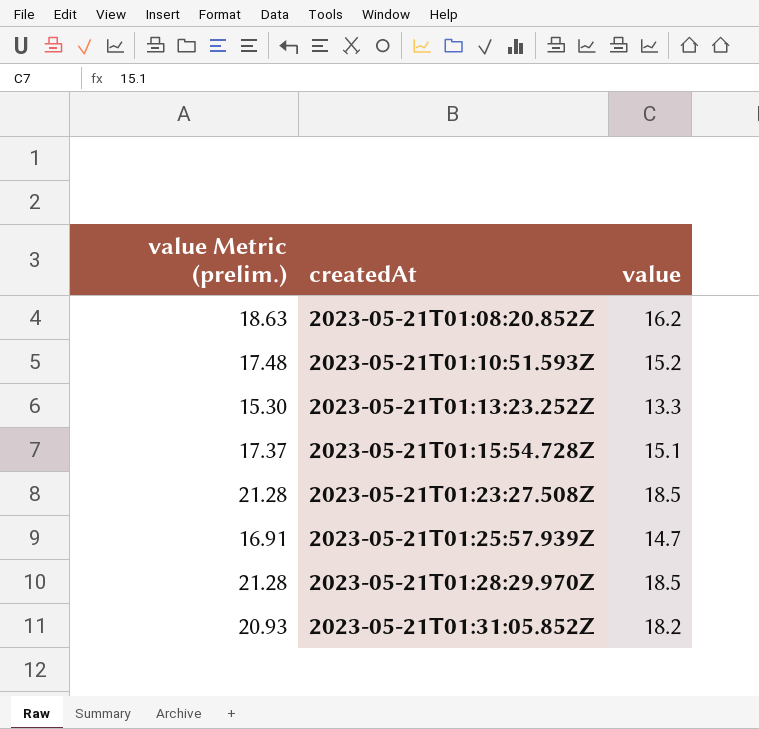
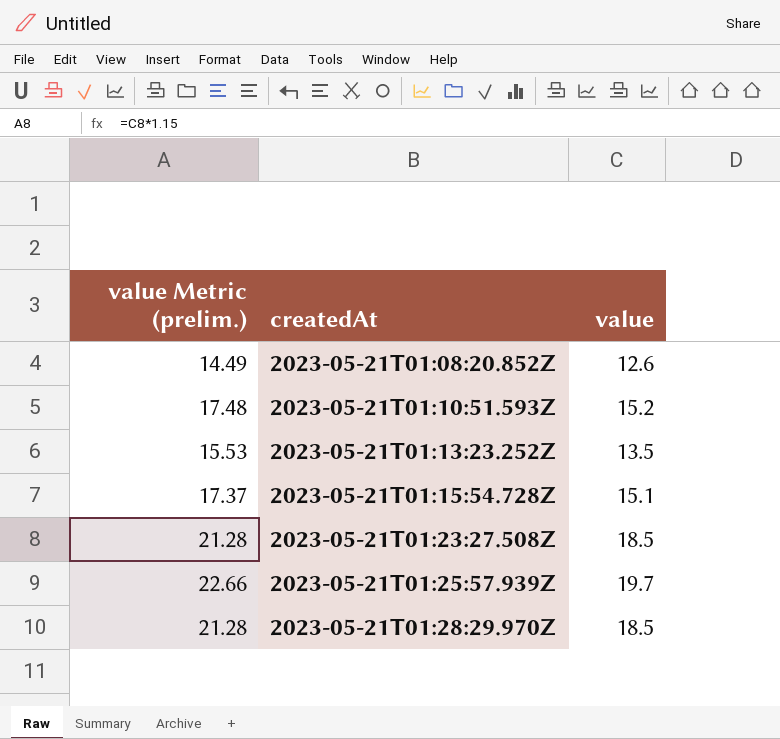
row 2023-05-21T01:31:05.852Z: 20.93 | 18.2 -> none
2023-05-21T01:08:20.852Z | value Metric (prelim.): 18.63 -> 14.49
2023-05-21T01:08:20.852Z | value: 16.2 -> 12.6
2023-05-21T01:13:23.252Z | value Metric (prelim.): 15.30 -> 15.53
2023-05-21T01:13:23.252Z | value: 13.3 -> 13.5
2023-05-21T01:25:57.939Z | value Metric (prelim.): 16.91 -> 22.66
2023-05-21T01:25:57.939Z | value: 14.7 -> 19.7

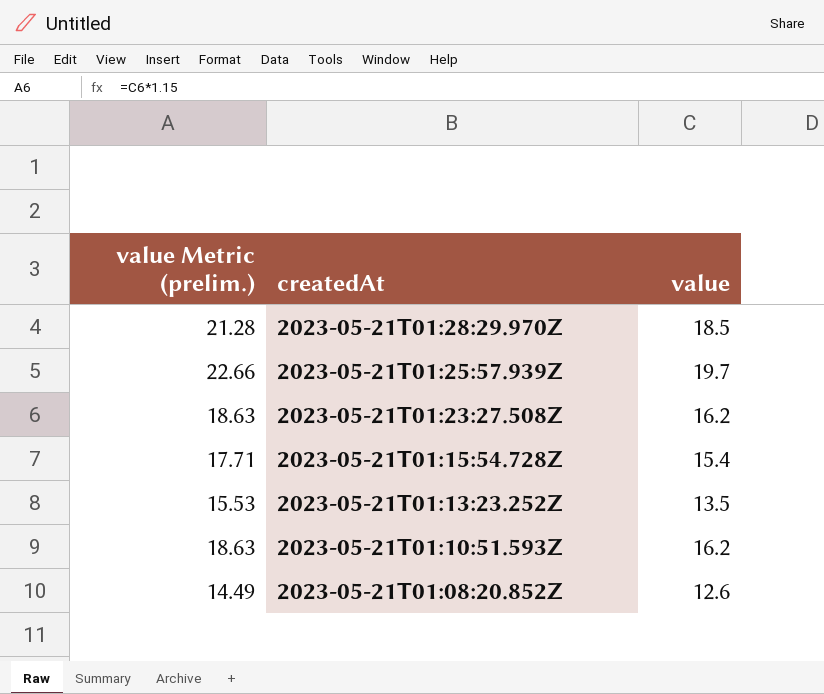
row order: createdAt ascending -> createdAt descending
2023-05-21T01:23:27.508Z | value Metric (prelim.): 21.28 -> 18.63
2023-05-21T01:23:27.508Z | value: 18.5 -> 16.2
2023-05-21T01:15:54.728Z | value Metric (prelim.): 17.37 -> 17.71
2023-05-21T01:15:54.728Z | value: 15.1 -> 15.4
2023-05-21T01:10:51.593Z | value Metric (prelim.): 17.48 -> 18.63
2023-05-21T01:10:51.593Z | value: 15.2 -> 16.2

